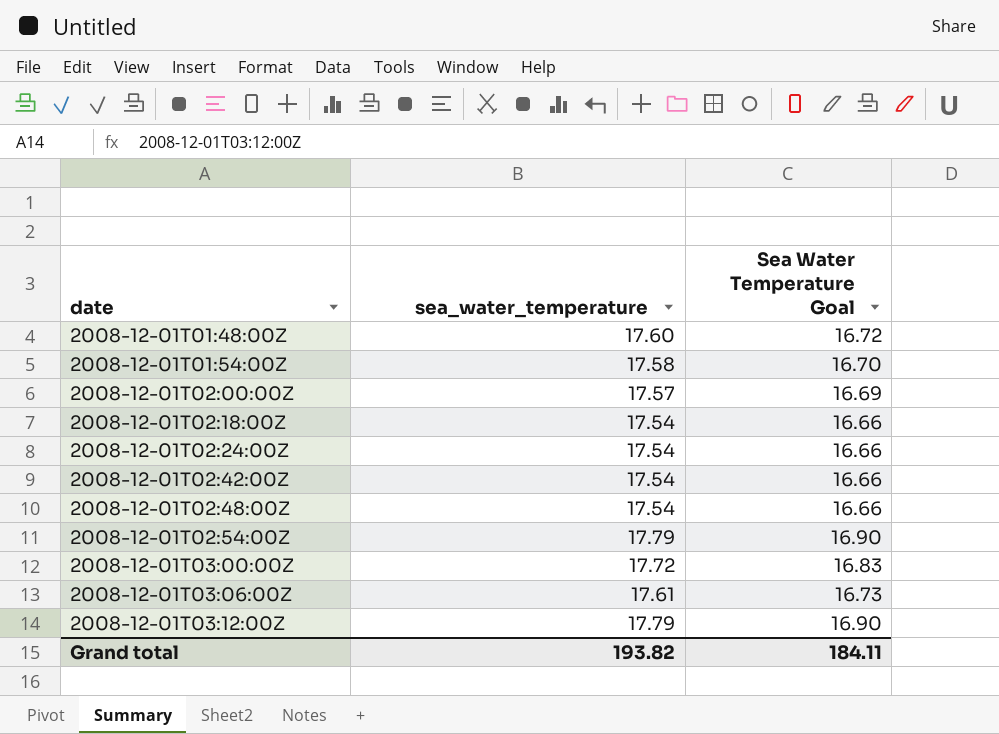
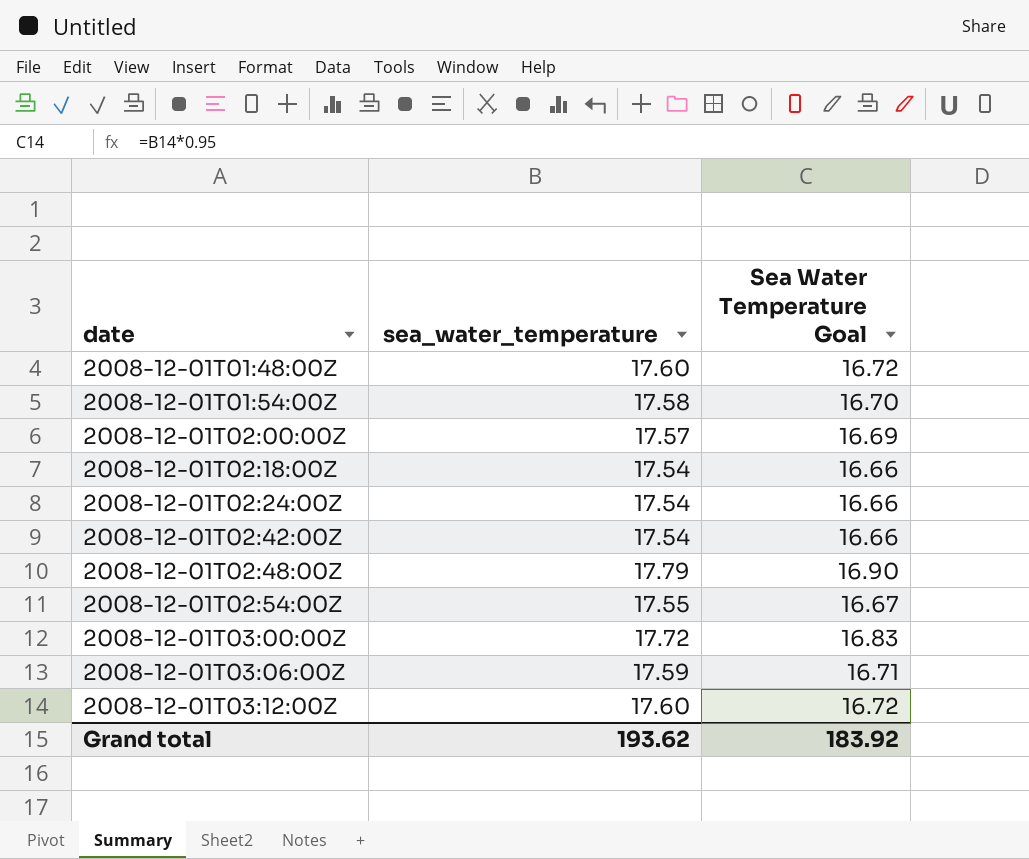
2008-12-01T02:48:00Z | sea_water_temperature: 17.54 -> 17.79
2008-12-01T02:48:00Z | Sea Water Temperature Goal: 16.66 -> 16.90
2008-12-01T02:54:00Z | sea_water_temperature: 17.79 -> 17.55
2008-12-01T02:54:00Z | Sea Water Temperature Goal: 16.90 -> 16.67
2008-12-01T03:06:00Z | sea_water_temperature: 17.61 -> 17.59
2008-12-01T03:06:00Z | Sea Water Temperature Goal: 16.73 -> 16.71
2008-12-01T03:12:00Z | sea_water_temperature: 17.79 -> 17.60
2008-12-01T03:12:00Z | Sea Water Temperature Goal: 16.90 -> 16.72
Grand total | sea_water_temperature: 193.82 -> 193.62
Grand total | Sea Water Temperature Goal: 184.11 -> 183.92

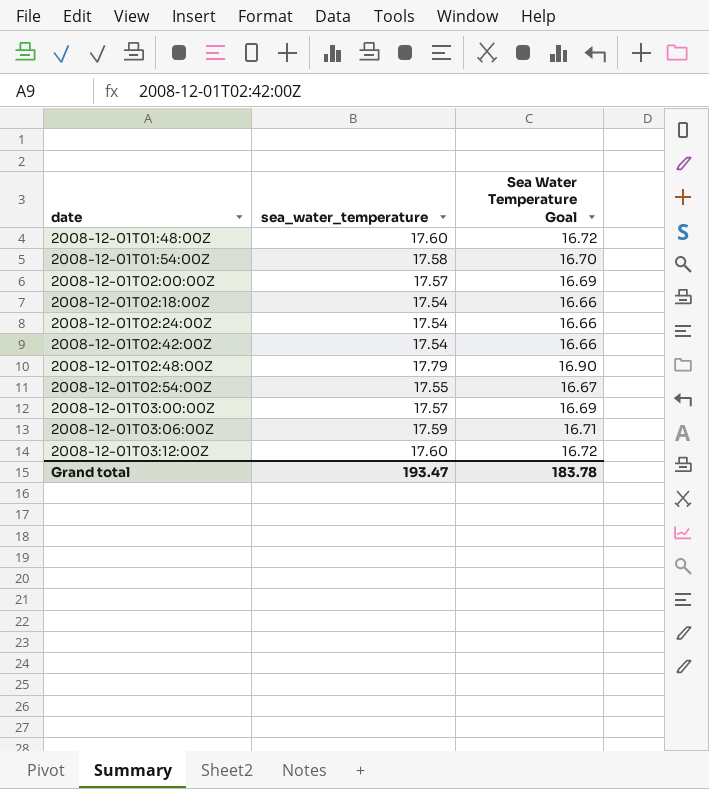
2008-12-01T03:00:00Z | sea_water_temperature: 17.72 -> 17.57
2008-12-01T03:00:00Z | Sea Water Temperature Goal: 16.83 -> 16.69
Grand total | sea_water_temperature: 193.62 -> 193.47
Grand total | Sea Water Temperature Goal: 183.92 -> 183.78

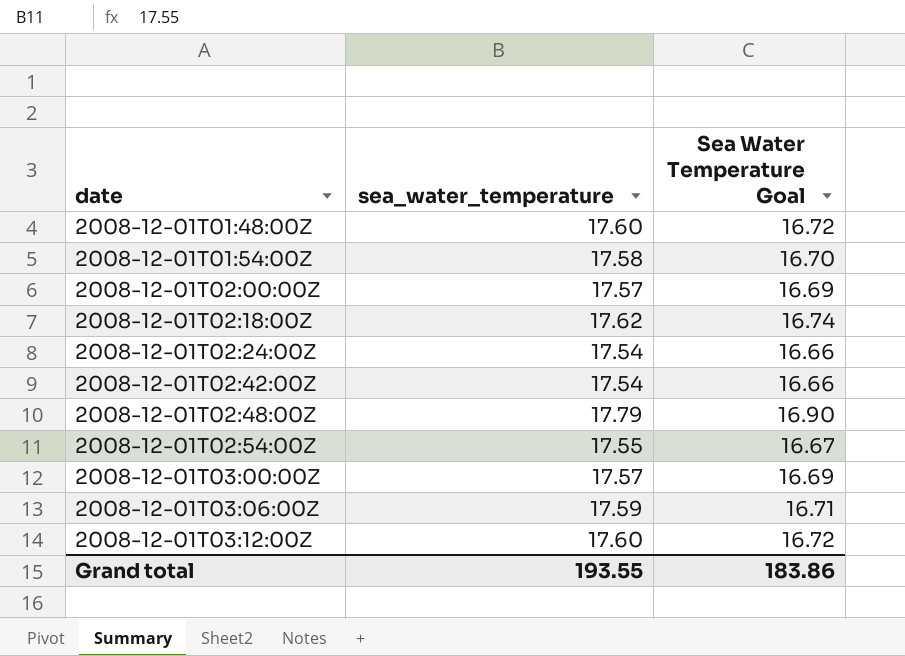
2008-12-01T02:18:00Z | sea_water_temperature: 17.54 -> 17.62
2008-12-01T02:18:00Z | Sea Water Temperature Goal: 16.66 -> 16.74
Grand total | sea_water_temperature: 193.47 -> 193.55
Grand total | Sea Water Temperature Goal: 183.78 -> 183.86

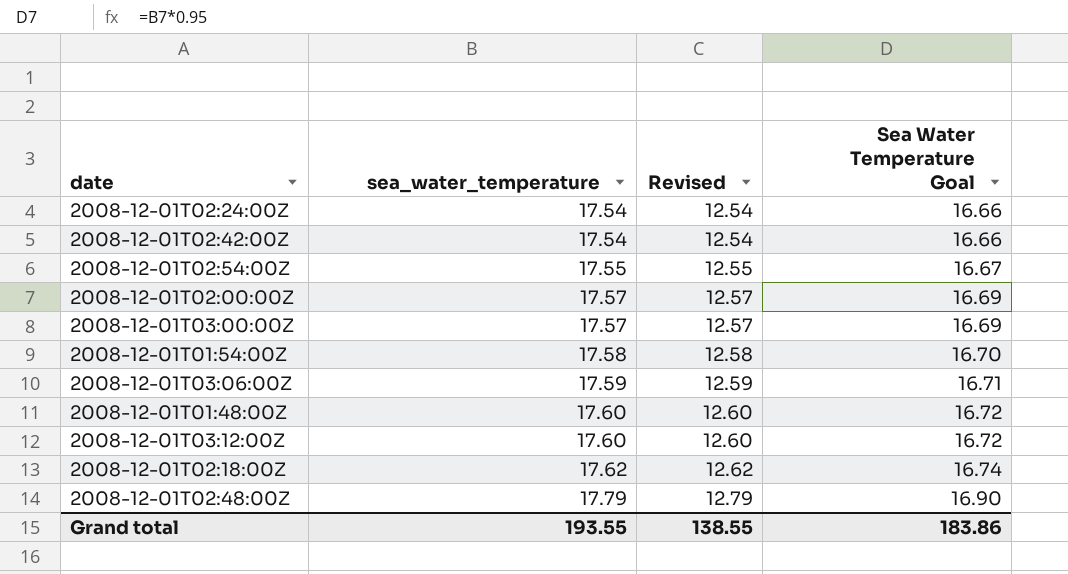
row order: date ascending -> sea_water_temperature ascending
column Revised | formula: none -> [sea_water_temperature] - 5

